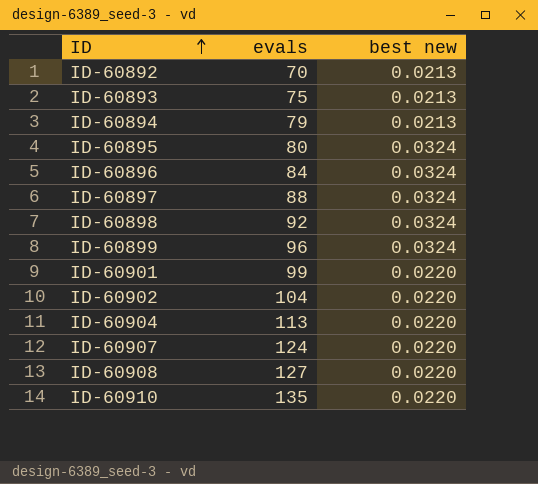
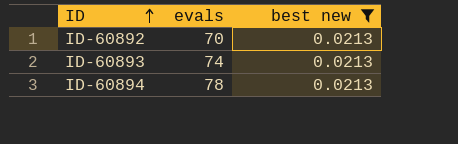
filter: none -> best new = 0.0213
ID-60893 | evals: 75 -> 74
ID-60894 | evals: 79 -> 78

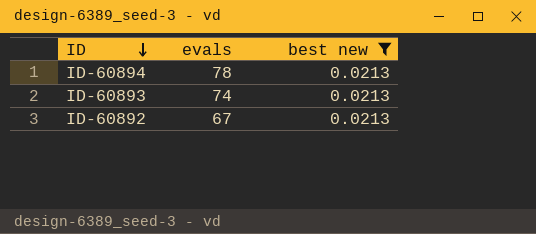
row order: ID ascending -> ID descending
ID-60892 | evals: 70 -> 67

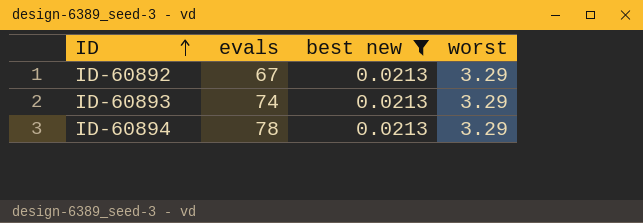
row order: ID descending -> ID ascending
column worst | position: none -> 4

